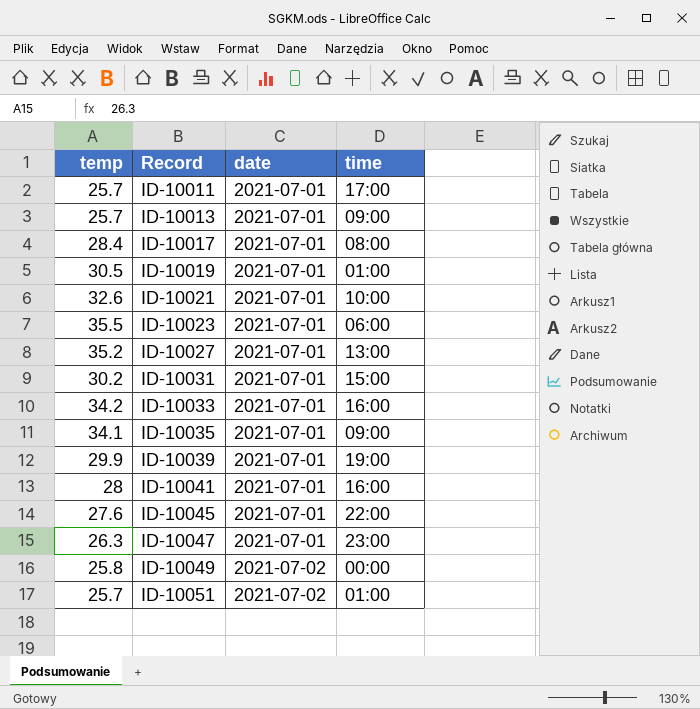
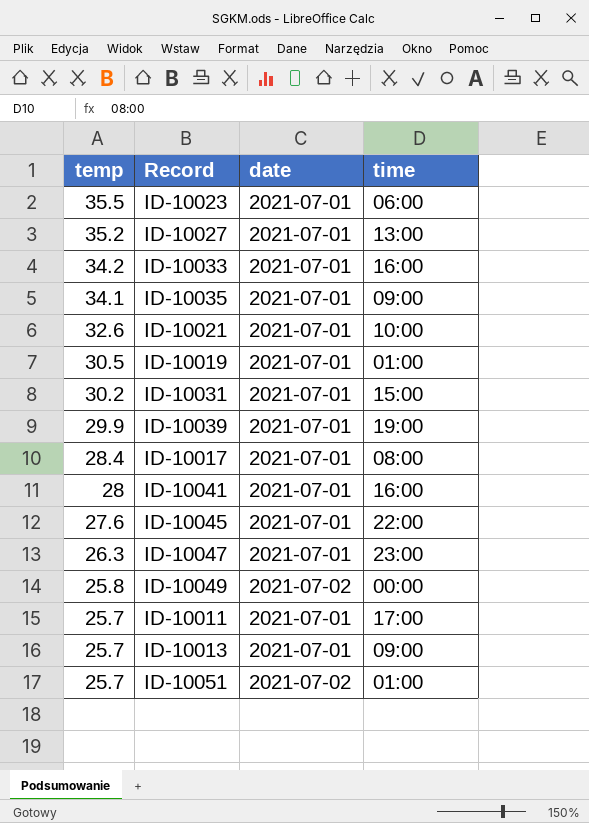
row order: Record ascending -> temp descending

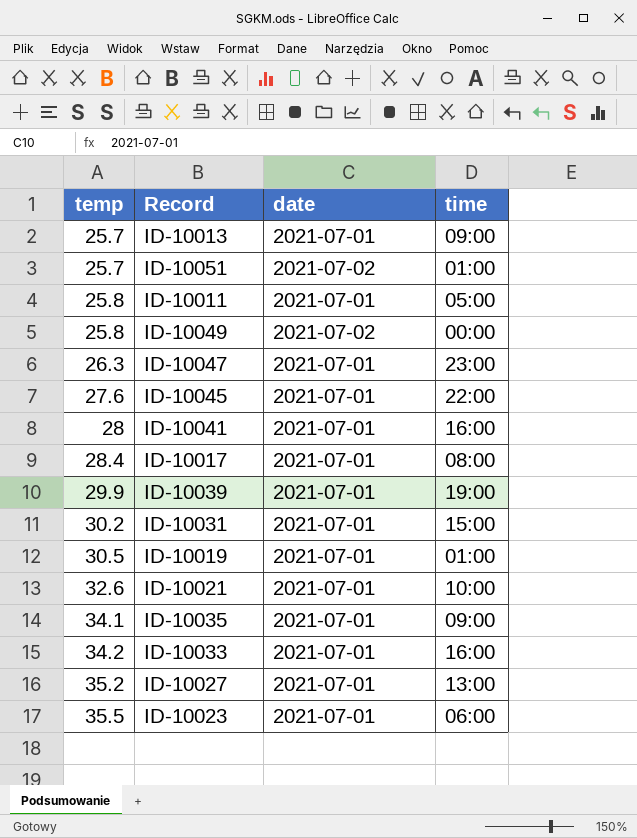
row order: temp descending -> temp ascending
ID-10011 | temp: 25.7 -> 25.8
ID-10011 | time: 17:00 -> 05:00

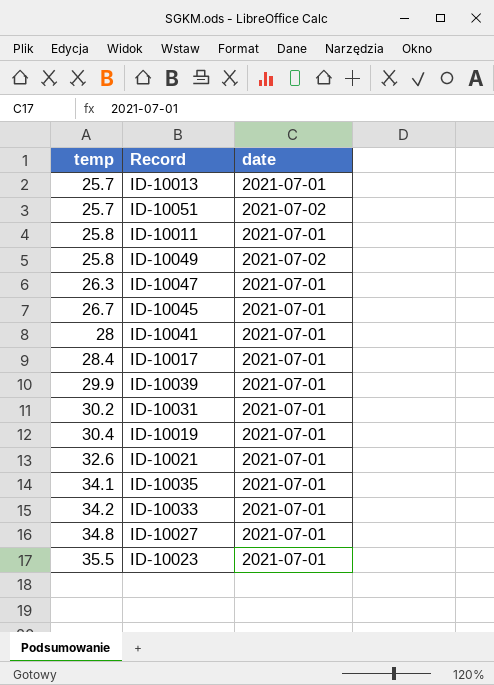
column time | position: 4 -> none
ID-10045 | temp: 27.6 -> 26.7
ID-10019 | temp: 30.5 -> 30.4
ID-10027 | temp: 35.2 -> 34.8

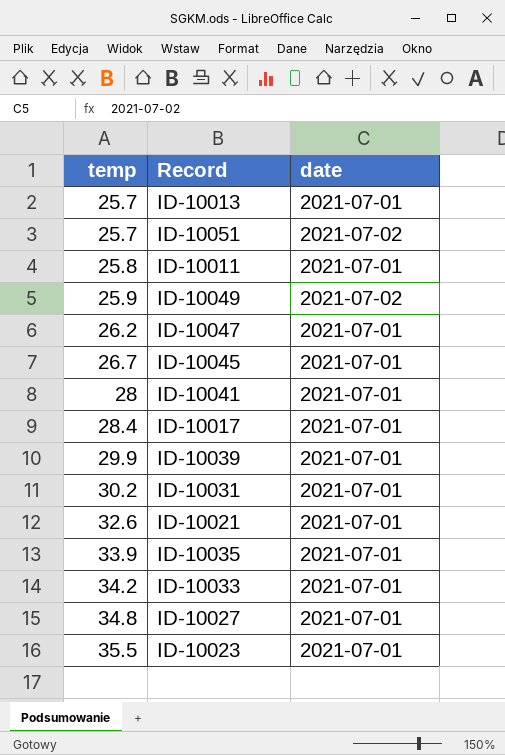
row ID-10019: 30.4 | 2021-07-01 -> none
ID-10049 | temp: 25.8 -> 25.9
ID-10047 | temp: 26.3 -> 26.2
ID-10035 | temp: 34.1 -> 33.9

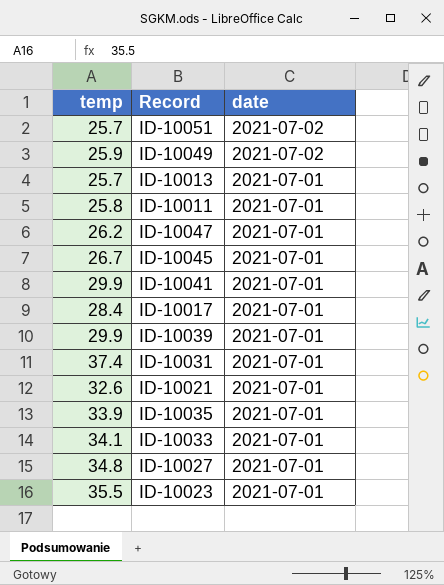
row order: temp ascending -> date descending
ID-10041 | temp: 28 -> 29.9
ID-10031 | temp: 30.2 -> 37.4
ID-10033 | temp: 34.2 -> 34.1

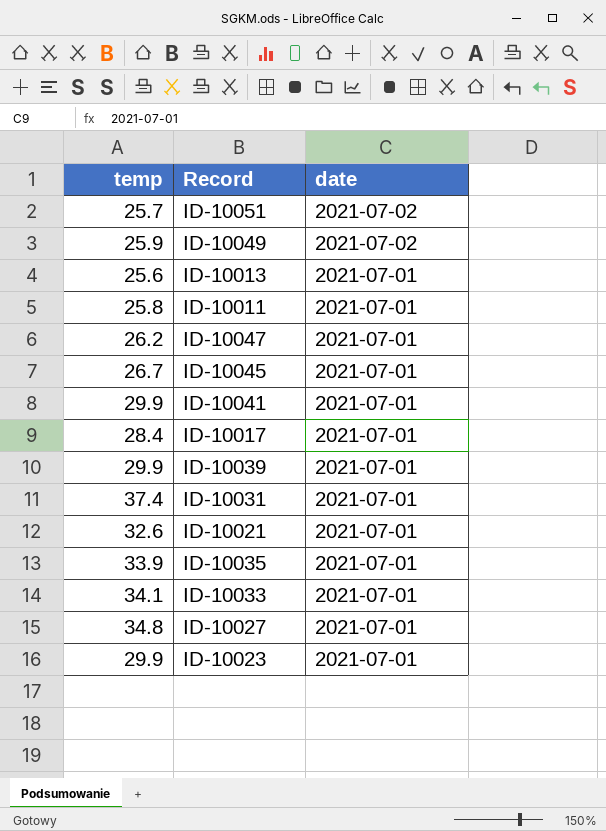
ID-10013 | temp: 25.7 -> 25.6
ID-10023 | temp: 35.5 -> 29.9

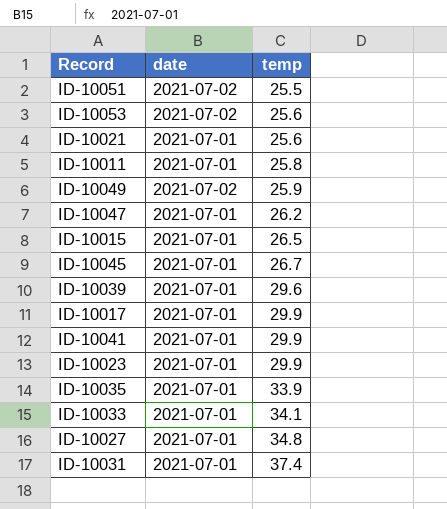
row order: date descending -> temp ascending
column temp | position: 1 -> 3
row ID-10013: 25.6 | 2021-07-01 -> none
ID-10051 | temp: 25.7 -> 25.5
row ID-10053: none -> 2021-07-02 | 25.6
ID-10021 | temp: 32.6 -> 25.6
row ID-10015: none -> 2021-07-01 | 26.5
ID-10039 | temp: 29.9 -> 29.6
ID-10017 | temp: 28.4 -> 29.9

